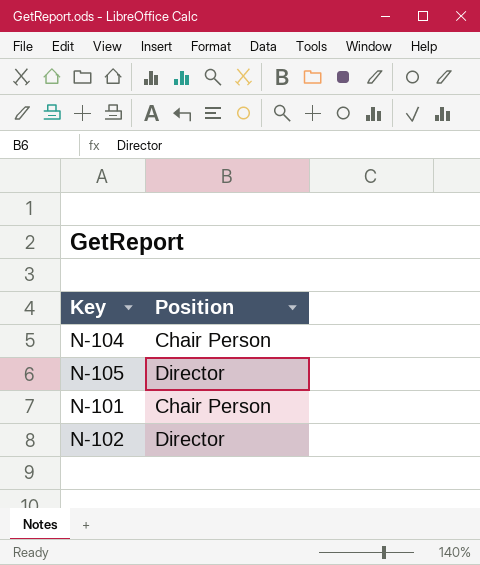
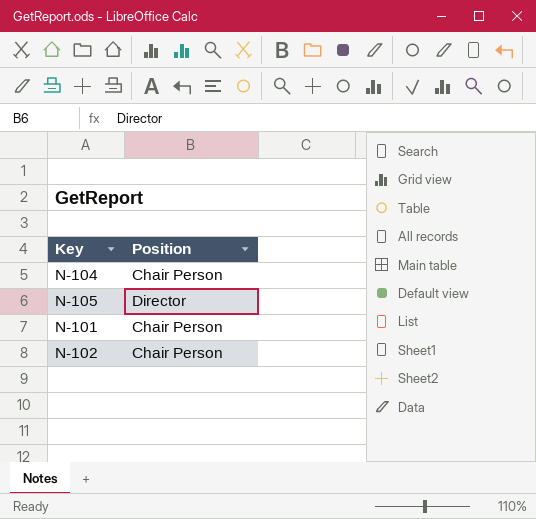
N-102 | Position: Director -> Chair Person

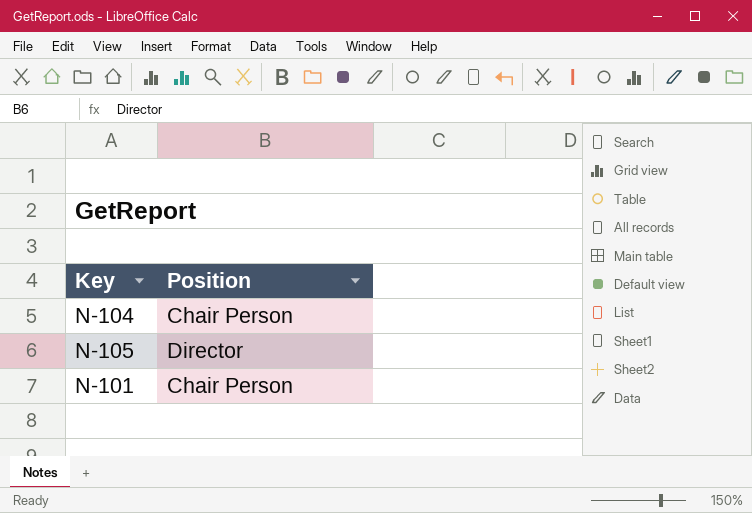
row N-102: Chair Person -> none

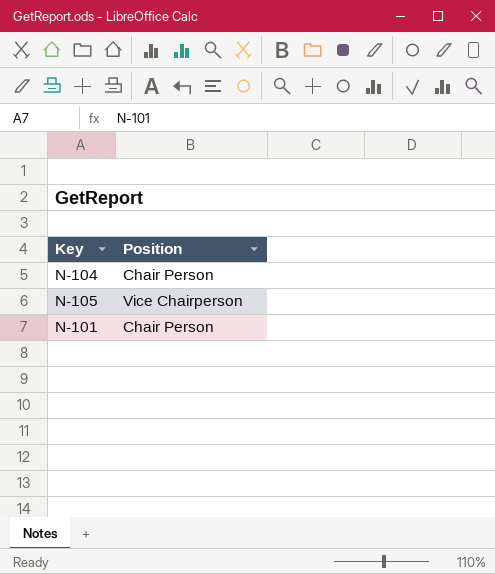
N-105 | Position: Director -> Vice Chairperson

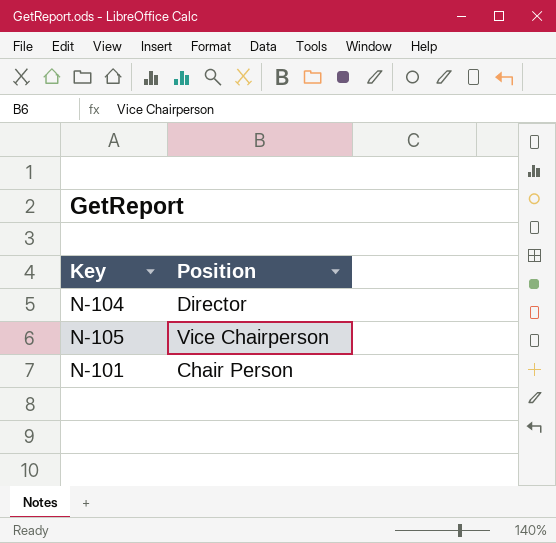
N-104 | Position: Chair Person -> Director

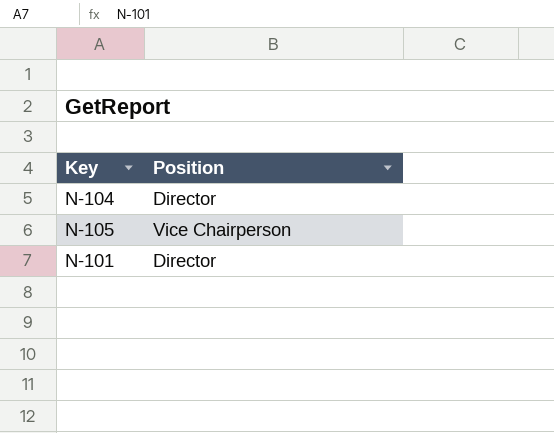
N-101 | Position: Chair Person -> Director

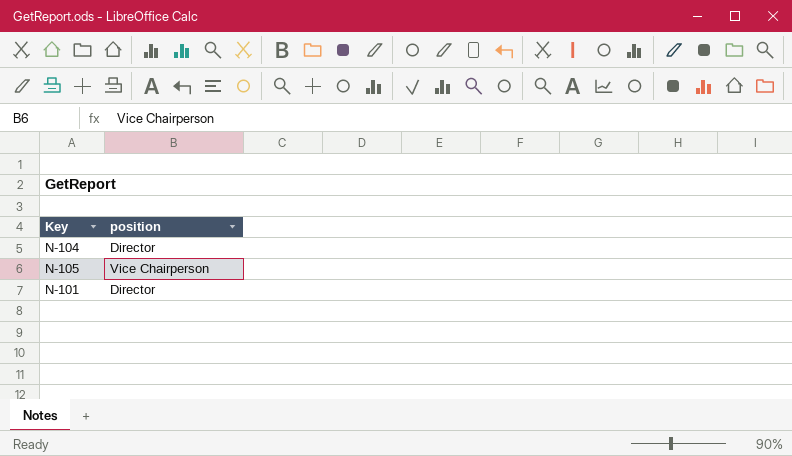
column name: Position -> position

